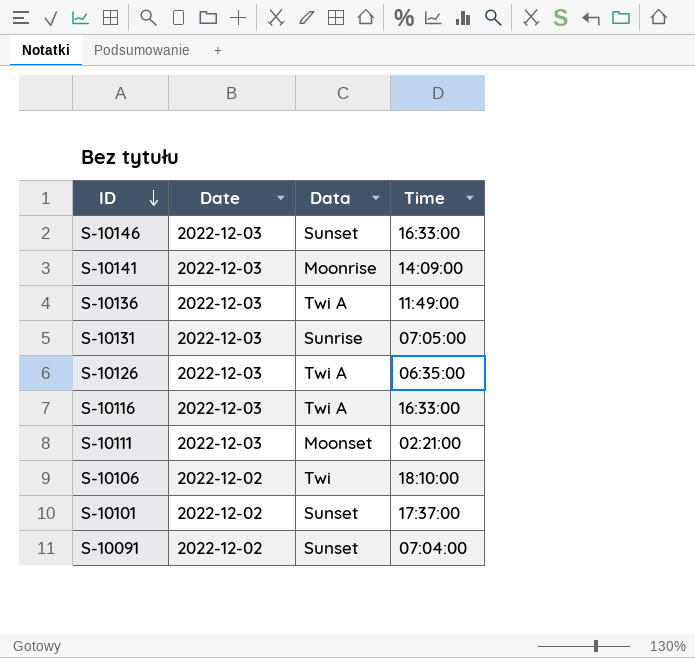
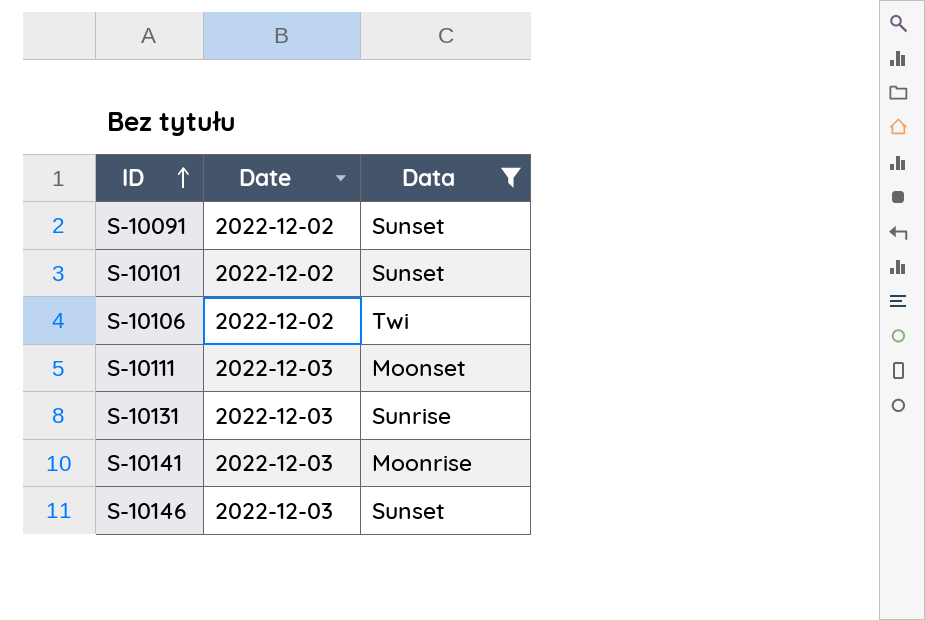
filter: none -> Data != Twi A
row order: ID descending -> ID ascending
column Time | position: 4 -> none

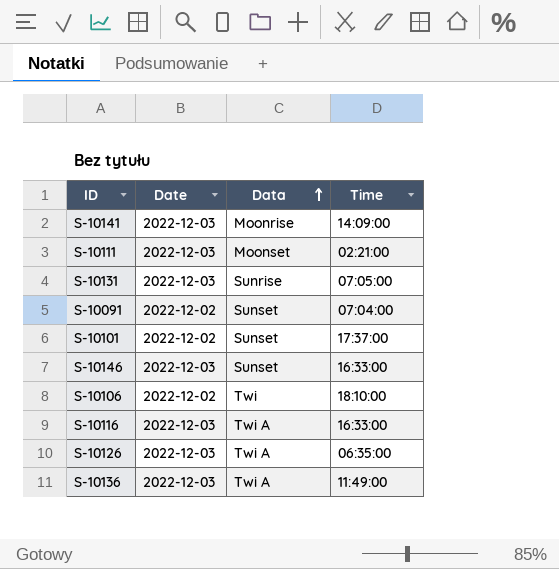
filter: Data != Twi A -> none
row order: ID ascending -> Data ascending
column Time | position: none -> 4

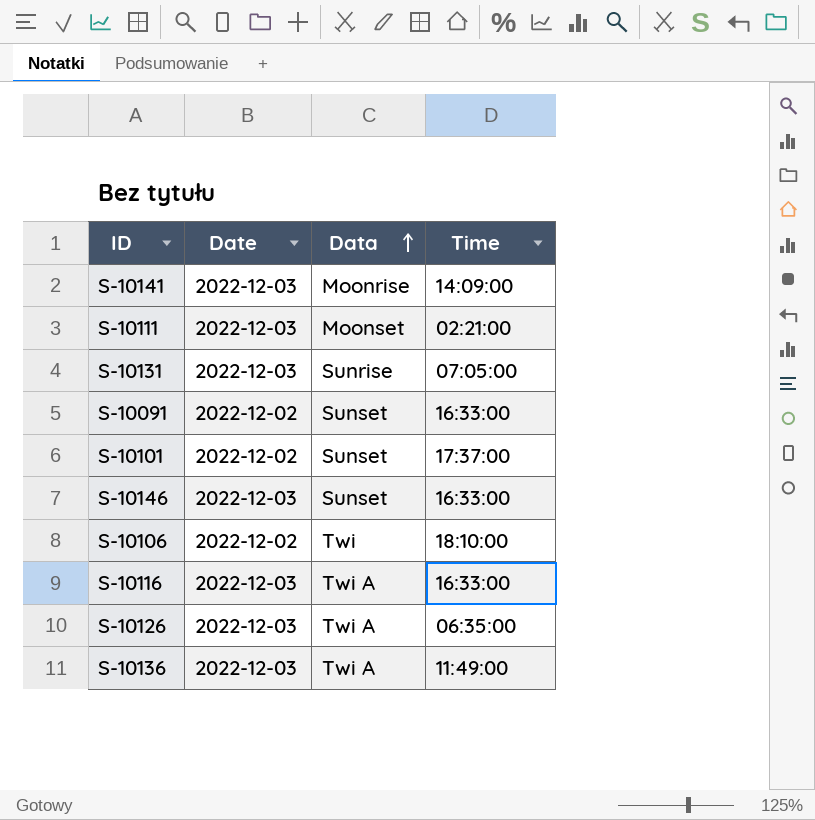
S-10091 | Time: 07:04:00 -> 16:33:00

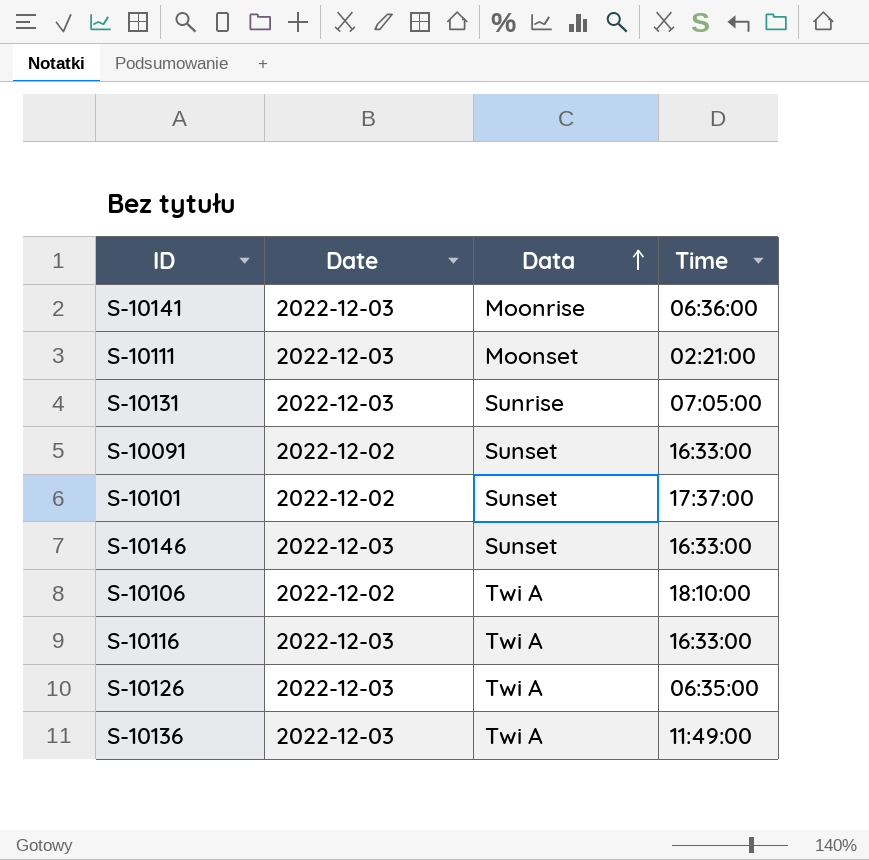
S-10141 | Time: 14:09:00 -> 06:36:00
S-10106 | Data: Twi -> Twi A

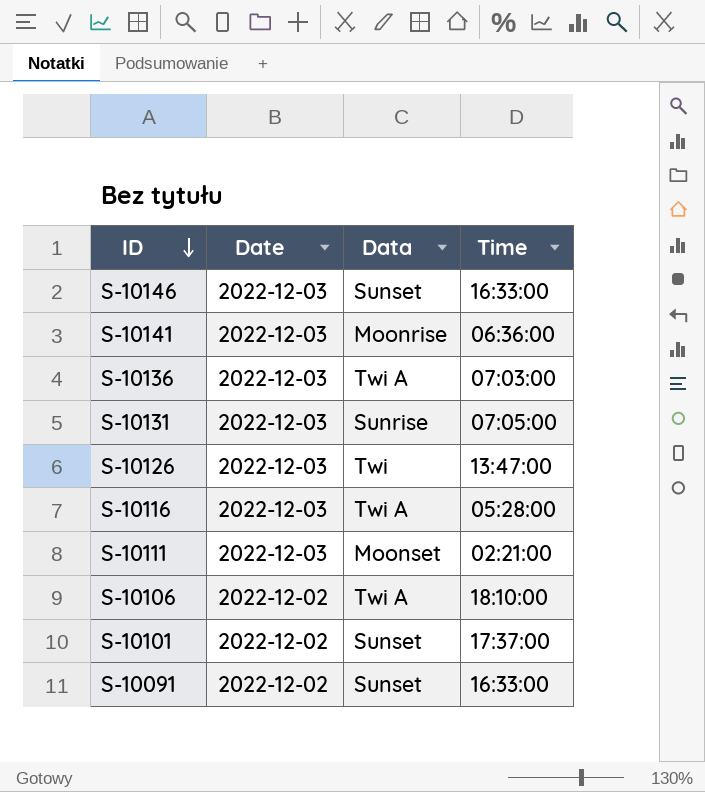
row order: Data ascending -> ID descending
S-10136 | Time: 11:49:00 -> 07:03:00
S-10126 | Data: Twi A -> Twi
S-10126 | Time: 06:35:00 -> 13:47:00
S-10116 | Time: 16:33:00 -> 05:28:00

